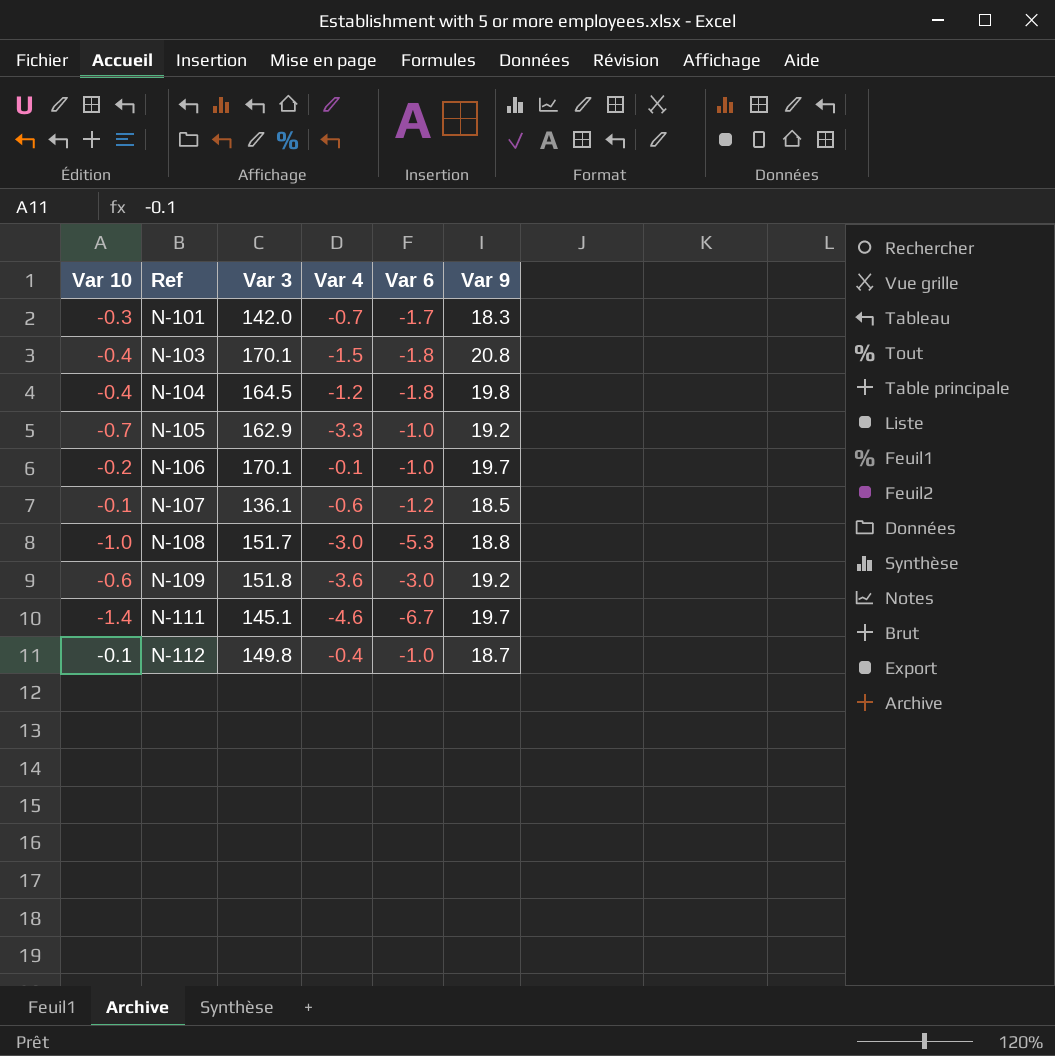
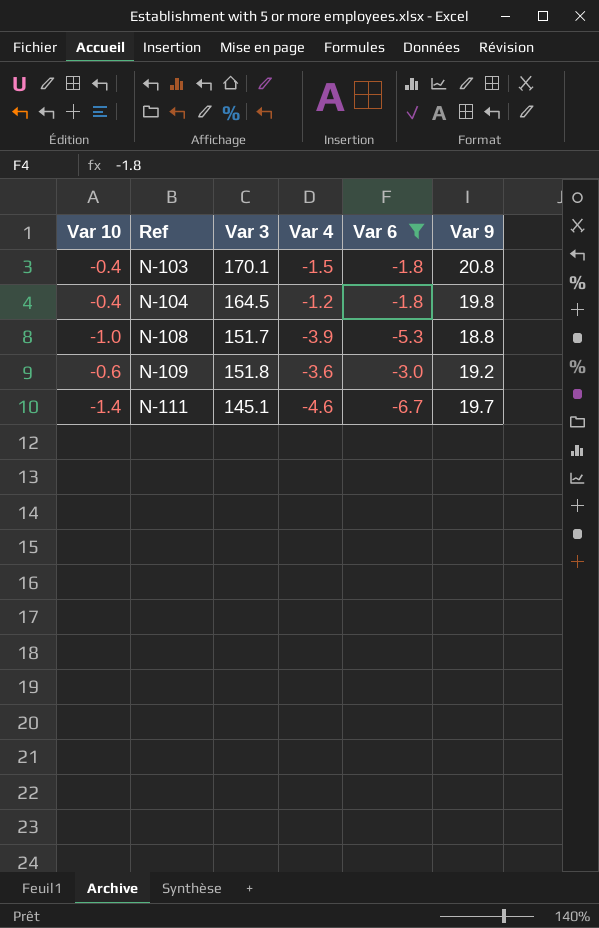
filter: none -> Var 6 <= -1.8
N-108 | Var 4: -3.0 -> -3.9

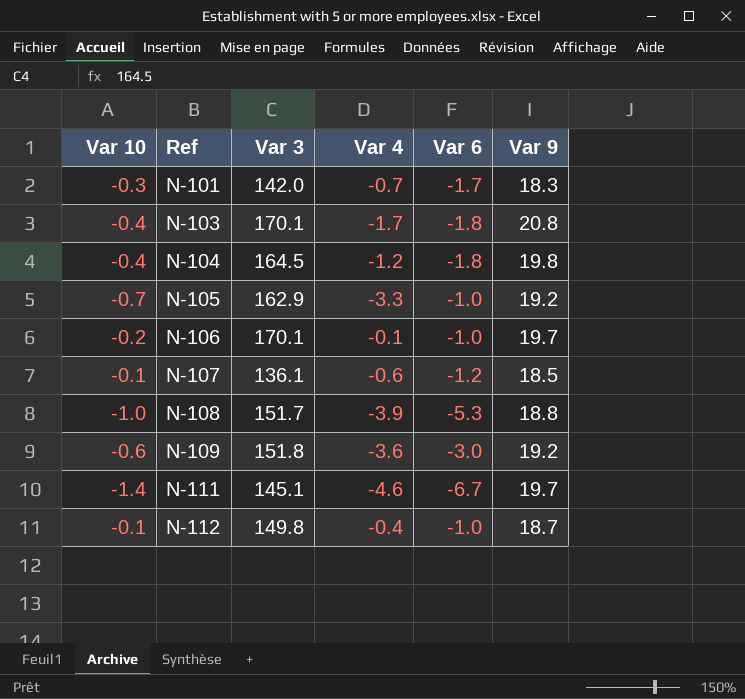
filter: Var 6 <= -1.8 -> none
N-103 | Var 4: -1.5 -> -1.7

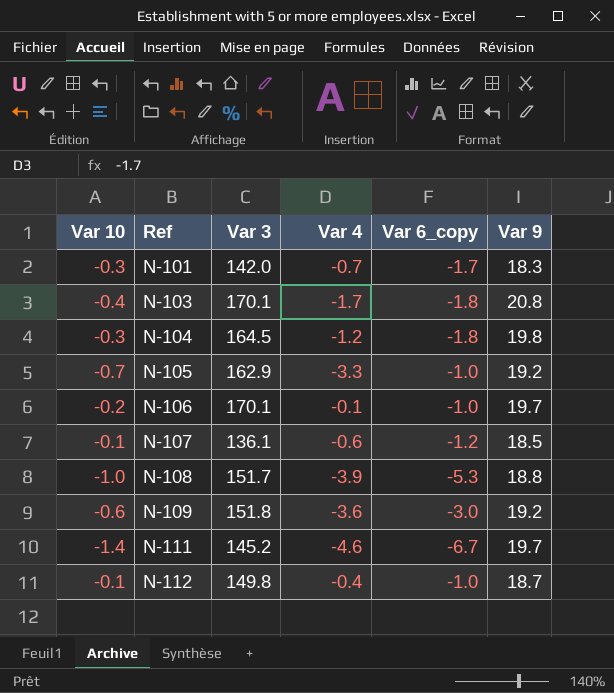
column name: Var 6 -> Var 6_copy
N-104 | Var 10: -0.4 -> -0.3
N-111 | Var 3: 145.1 -> 145.2

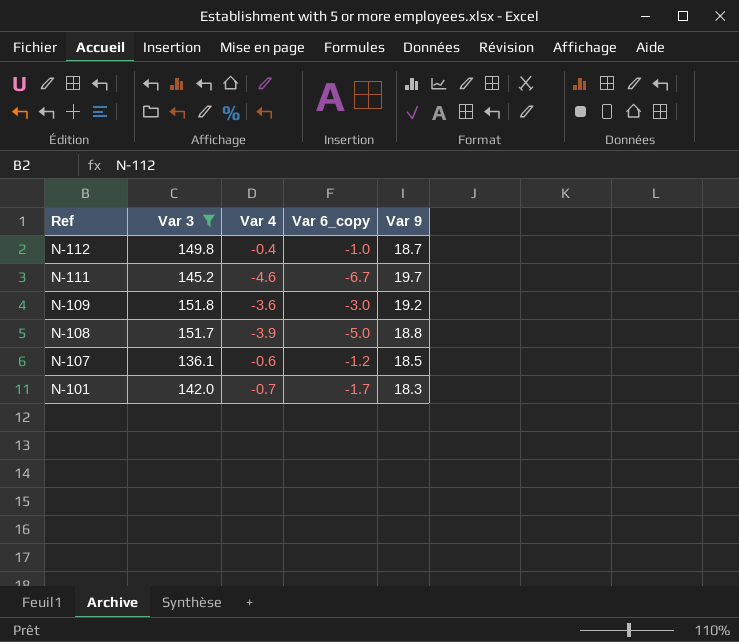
filter: none -> Var 3 <= 151.8
row order: Ref ascending -> Ref descending
column Var 10 | position: 1 -> none
N-108 | Var 6_copy: -5.3 -> -5.0

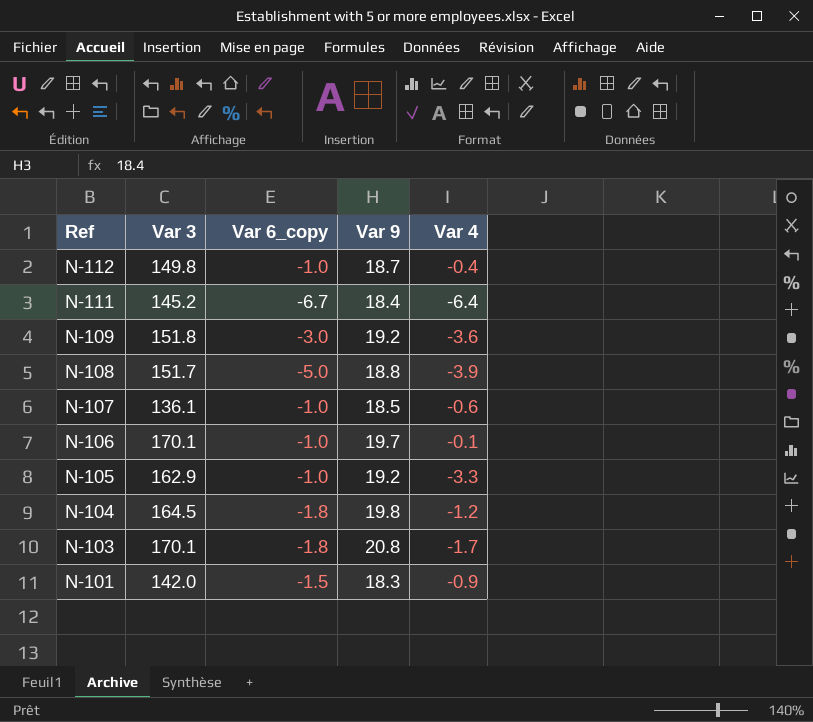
filter: Var 3 <= 151.8 -> none
column Var 4 | position: 3 -> 5
N-111 | Var 9: 19.7 -> 18.4
N-111 | Var 4: -4.6 -> -6.4
N-107 | Var 6_copy: -1.2 -> -1.0
N-101 | Var 6_copy: -1.7 -> -1.5
N-101 | Var 4: -0.7 -> -0.9

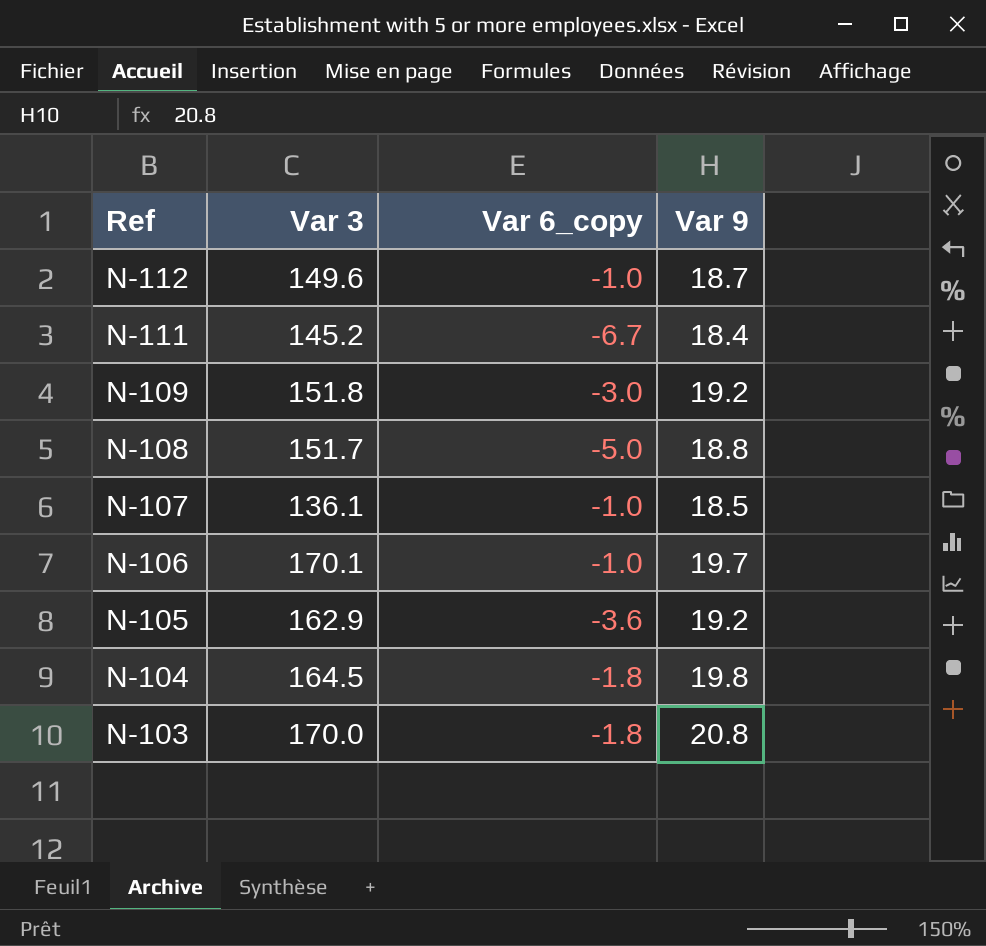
column Var 4 | position: 5 -> none
row N-101: 142.0 | -1.5 | 18.3 | -0.9 -> none
N-112 | Var 3: 149.8 -> 149.6
N-105 | Var 6_copy: -1.0 -> -3.6
N-103 | Var 3: 170.1 -> 170.0

